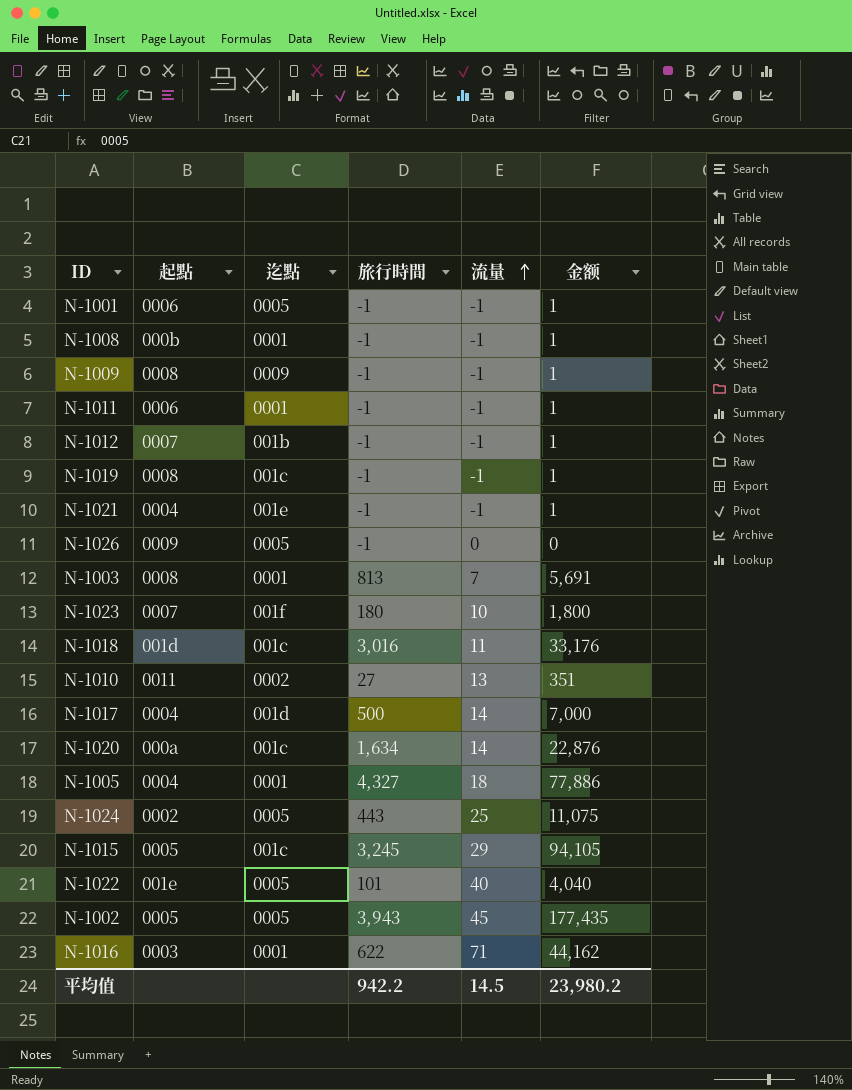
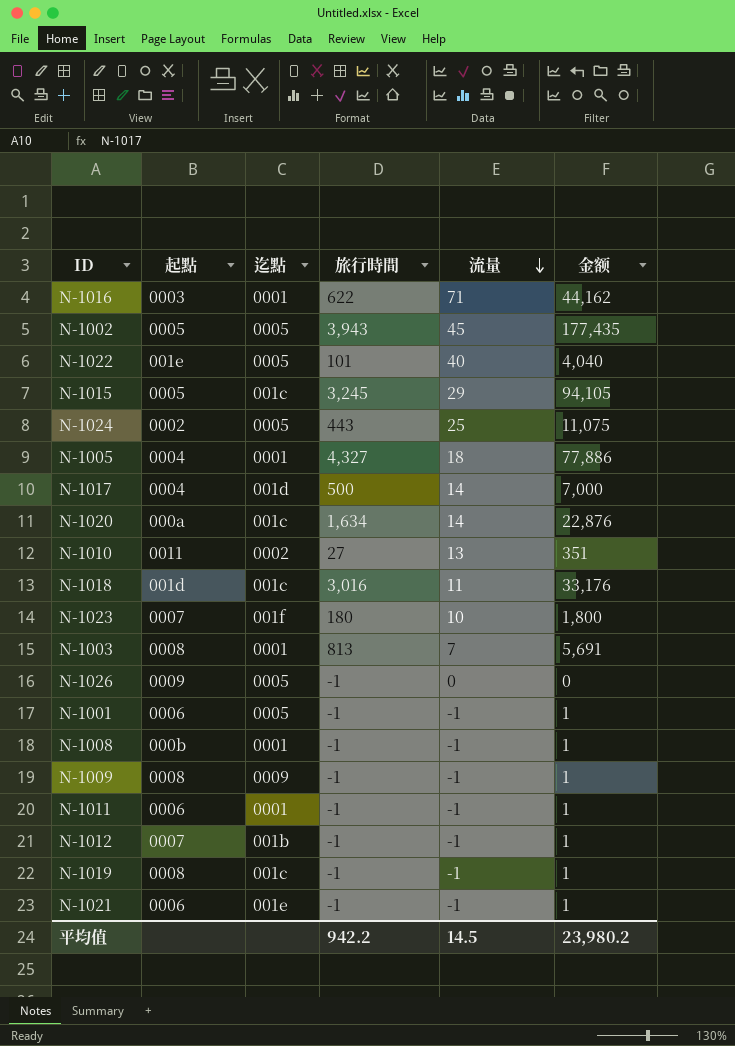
row order: 流量 ascending -> 流量 descending
N-1021 | 起點: 0004 -> 0006

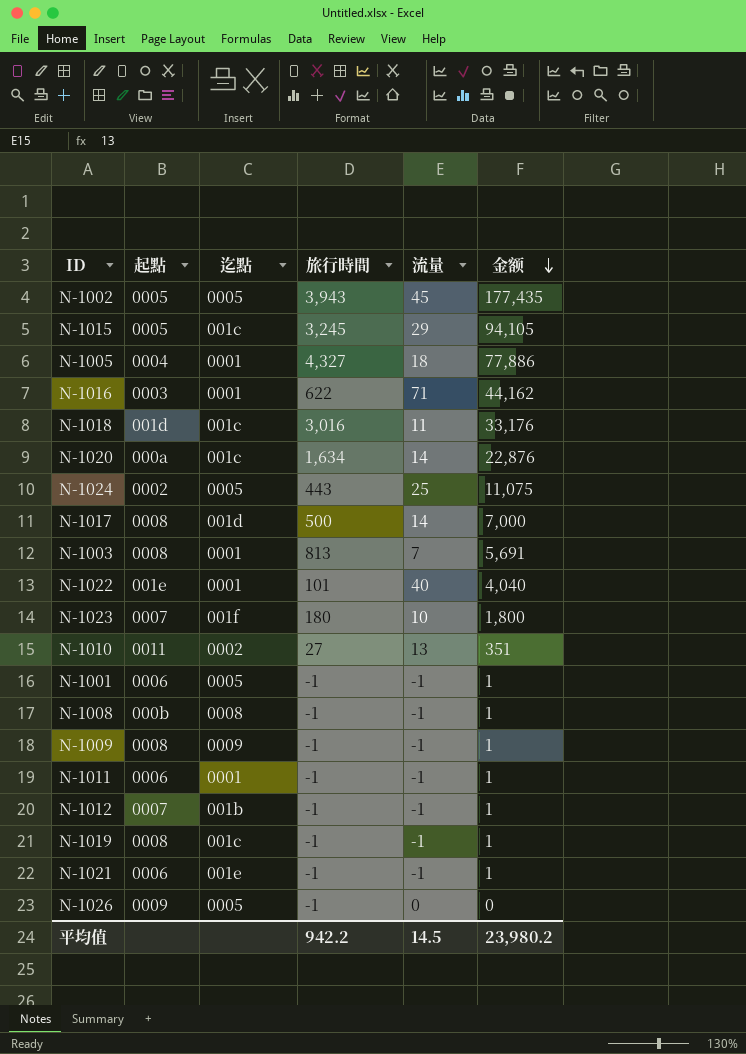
row order: 流量 descending -> 金额 descending
N-1017 | 起點: 0004 -> 0008
N-1022 | 迄點: 0005 -> 0001
N-1008 | 迄點: 0001 -> 0008

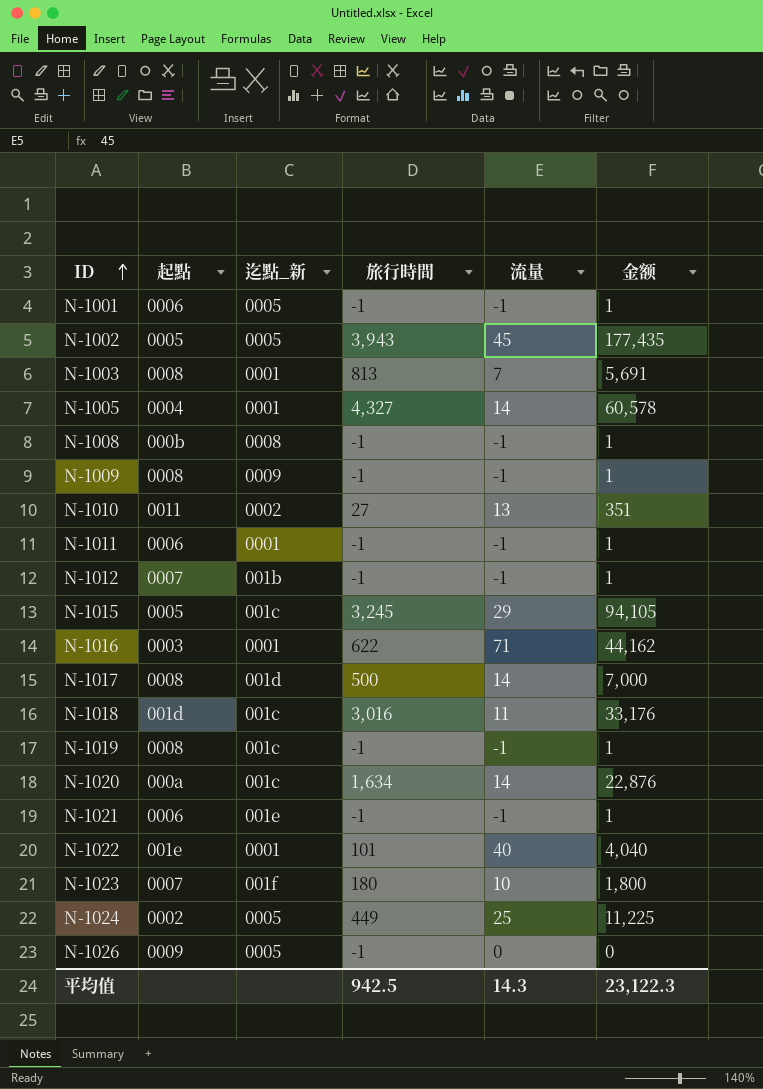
row order: 金额 descending -> ID ascending
column name: 迄點 -> 迄點_新
N-1005 | 流量: 18 -> 14
N-1005 | 金额: 77,886 -> 60,578
N-1024 | 旅行時間: 443 -> 449
N-1024 | 金额: 11,075 -> 11,225
平均值 | 旅行時間: 942.2 -> 942.5
平均值 | 流量: 14.5 -> 14.3
平均值 | 金额: 23,980.2 -> 23,122.3

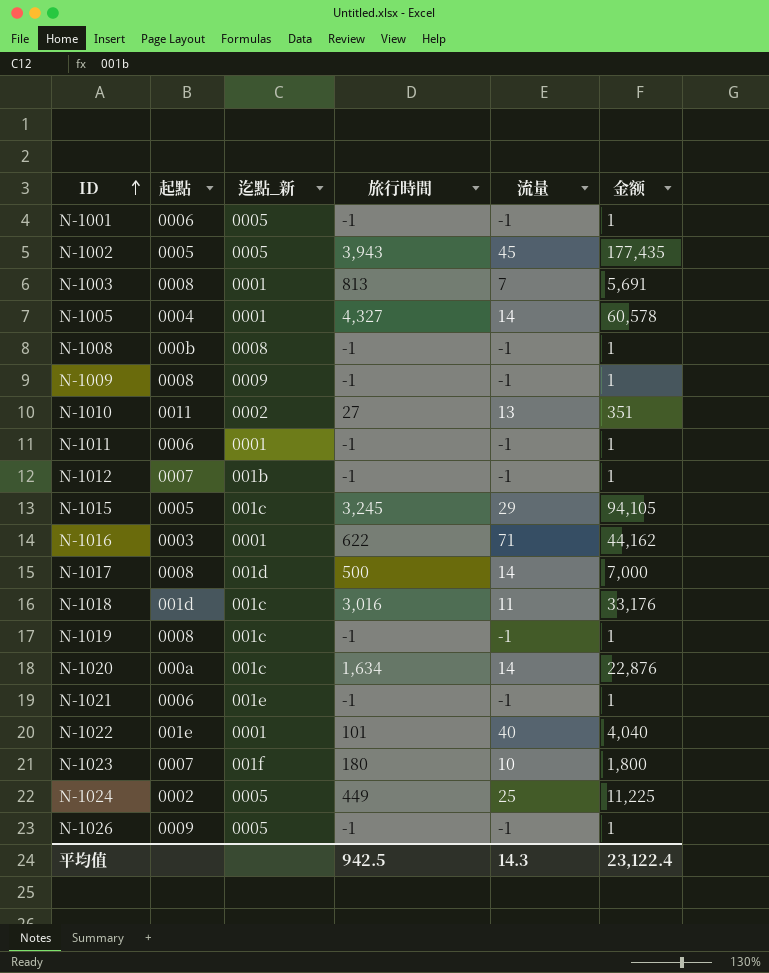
N-1026 | 流量: 0 -> -1
N-1026 | 金额: 0 -> 1
平均值 | 金额: 23,122.3 -> 23,122.4

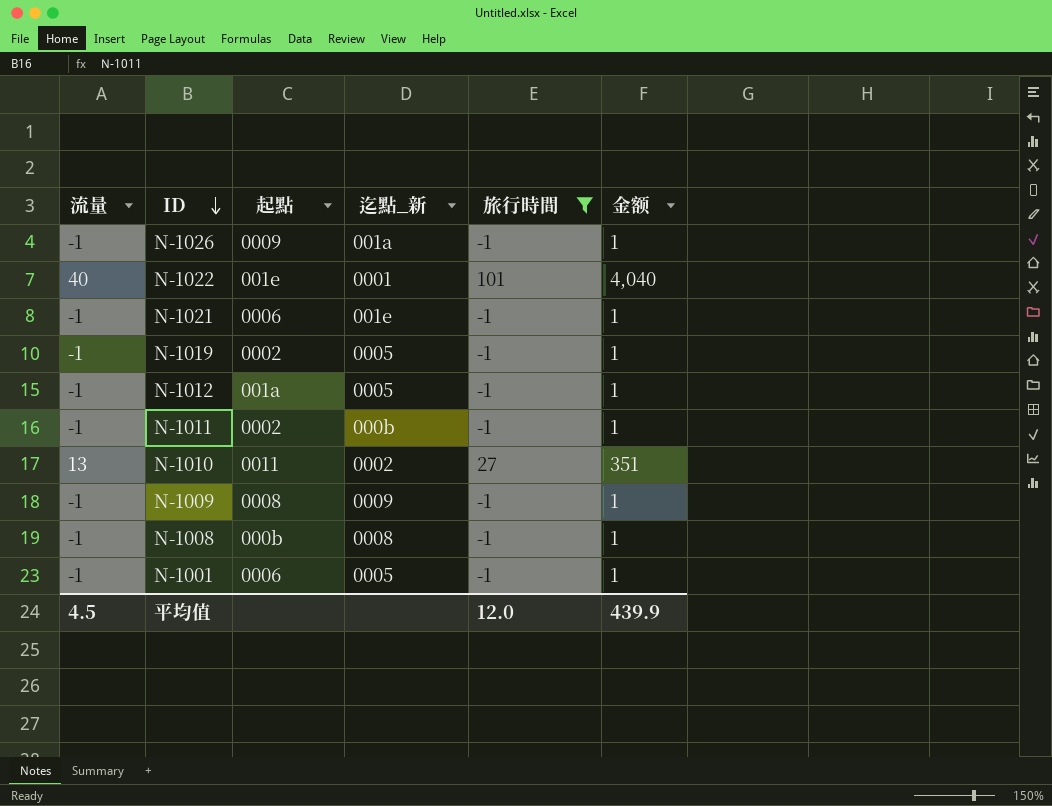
filter: none -> 旅行時間 <= 101
row order: ID ascending -> ID descending
column 流量 | position: 5 -> 1
N-1026 | 迄點_新: 0005 -> 001a
N-1019 | 起點: 0008 -> 0002
N-1019 | 迄點_新: 001c -> 0005
N-1012 | 起點: 0007 -> 001a
N-1012 | 迄點_新: 001b -> 0005
N-1011 | 起點: 0006 -> 0002
N-1011 | 迄點_新: 0001 -> 000b
平均值 | 流量: 14.3 -> 4.5
平均值 | 旅行時間: 942.5 -> 12.0
平均值 | 金额: 23,122.4 -> 439.9

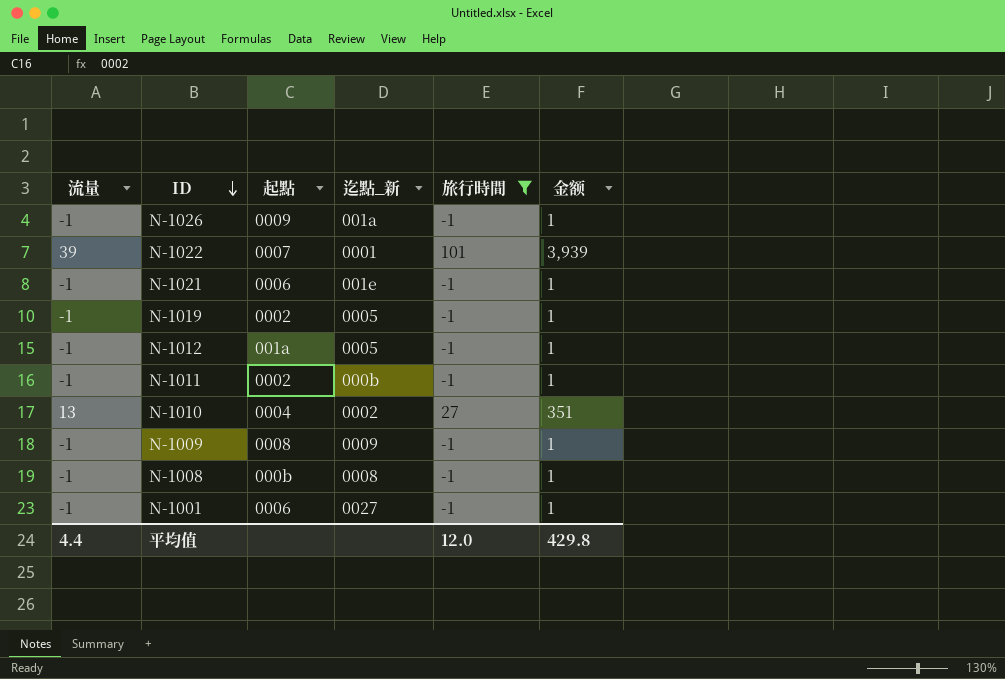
N-1022 | 流量: 40 -> 39
N-1022 | 起點: 001e -> 0007
N-1022 | 金额: 4,040 -> 3,939
N-1010 | 起點: 0011 -> 0004
N-1001 | 迄點_新: 0005 -> 0027
平均值 | 流量: 4.5 -> 4.4
平均值 | 金额: 439.9 -> 429.8

